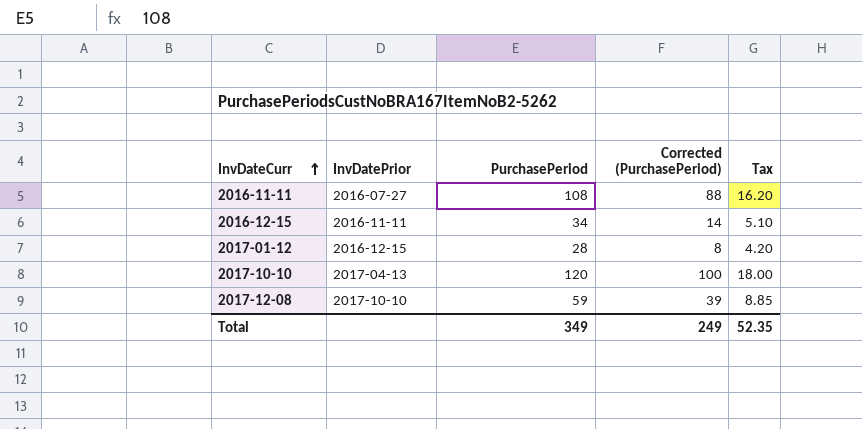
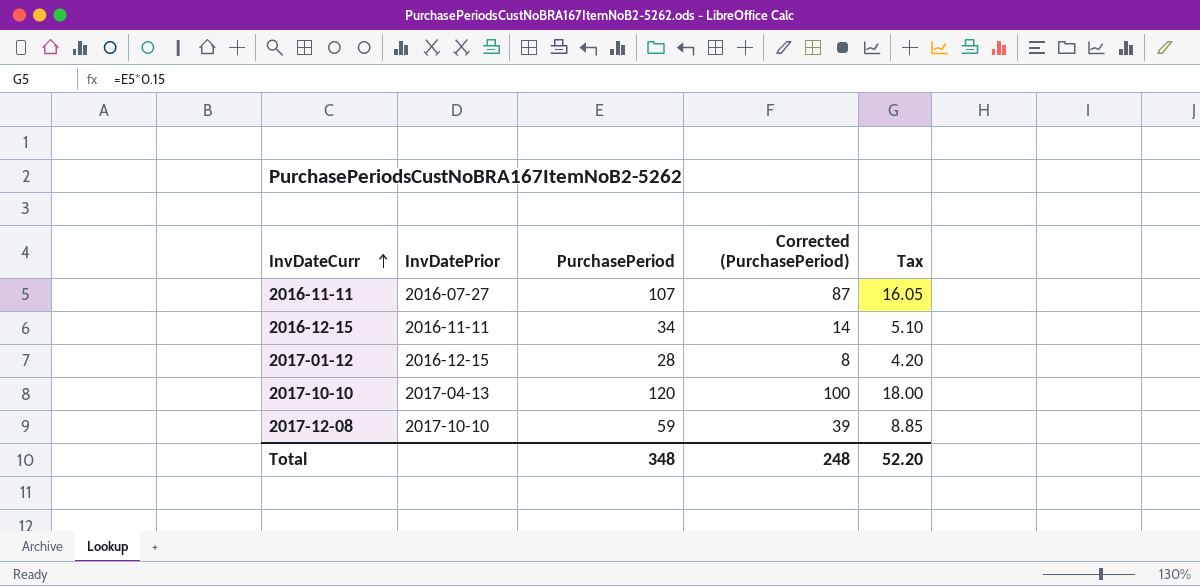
2016-11-11 | PurchasePeriod: 108 -> 107
2016-11-11 | Corrected (PurchasePeriod): 88 -> 87
2016-11-11 | Tax: 16.20 -> 16.05
Total | PurchasePeriod: 349 -> 348
Total | Corrected (PurchasePeriod): 249 -> 248
Total | Tax: 52.35 -> 52.20

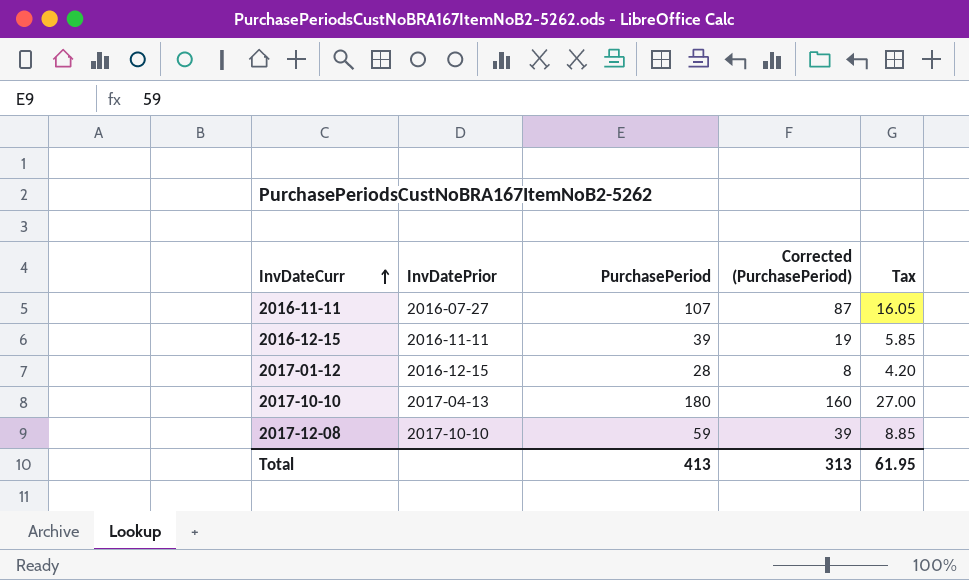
2016-12-15 | PurchasePeriod: 34 -> 39
2016-12-15 | Corrected (PurchasePeriod): 14 -> 19
2016-12-15 | Tax: 5.10 -> 5.85
2017-10-10 | PurchasePeriod: 120 -> 180
2017-10-10 | Corrected (PurchasePeriod): 100 -> 160
2017-10-10 | Tax: 18.00 -> 27.00
Total | PurchasePeriod: 348 -> 413
Total | Corrected (PurchasePeriod): 248 -> 313
Total | Tax: 52.20 -> 61.95

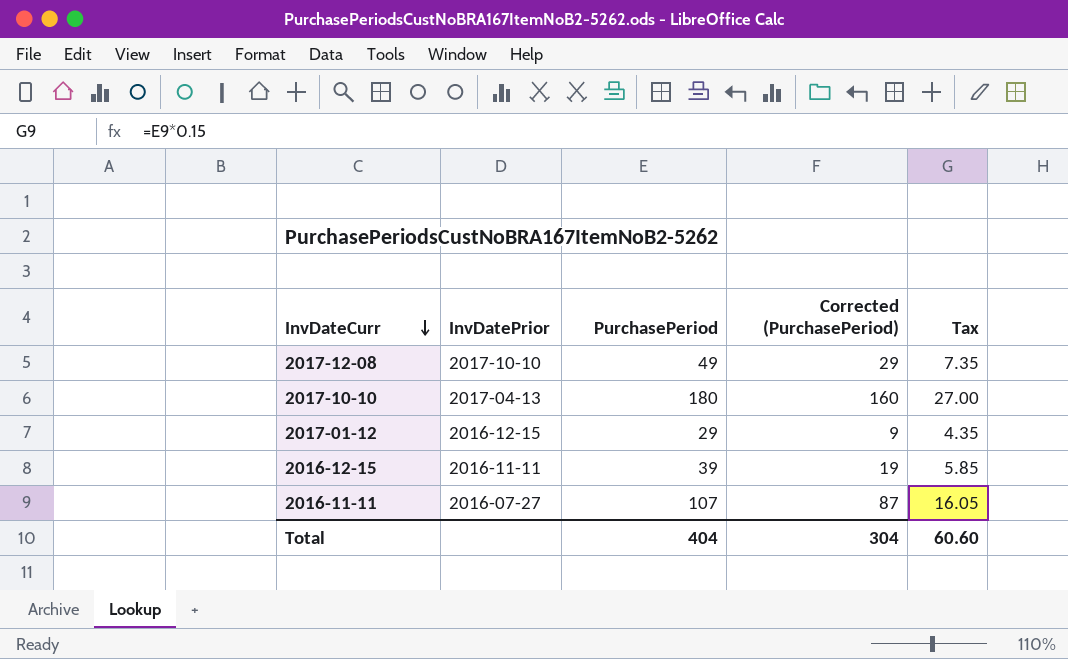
row order: InvDateCurr ascending -> InvDateCurr descending
2017-12-08 | PurchasePeriod: 59 -> 49
2017-12-08 | Corrected (PurchasePeriod): 39 -> 29
2017-12-08 | Tax: 8.85 -> 7.35
2017-01-12 | PurchasePeriod: 28 -> 29
2017-01-12 | Corrected (PurchasePeriod): 8 -> 9
2017-01-12 | Tax: 4.20 -> 4.35
Total | PurchasePeriod: 413 -> 404
Total | Corrected (PurchasePeriod): 313 -> 304
Total | Tax: 61.95 -> 60.60

